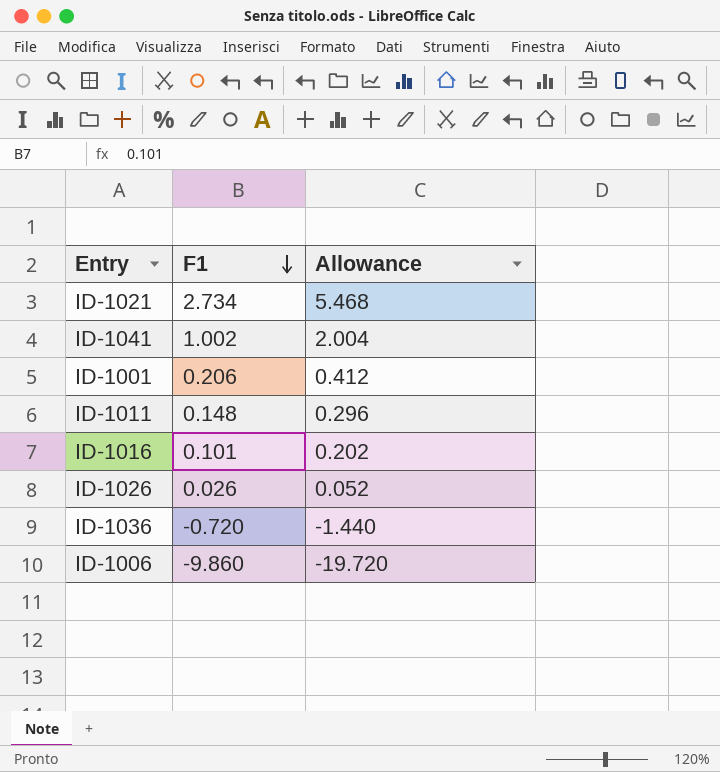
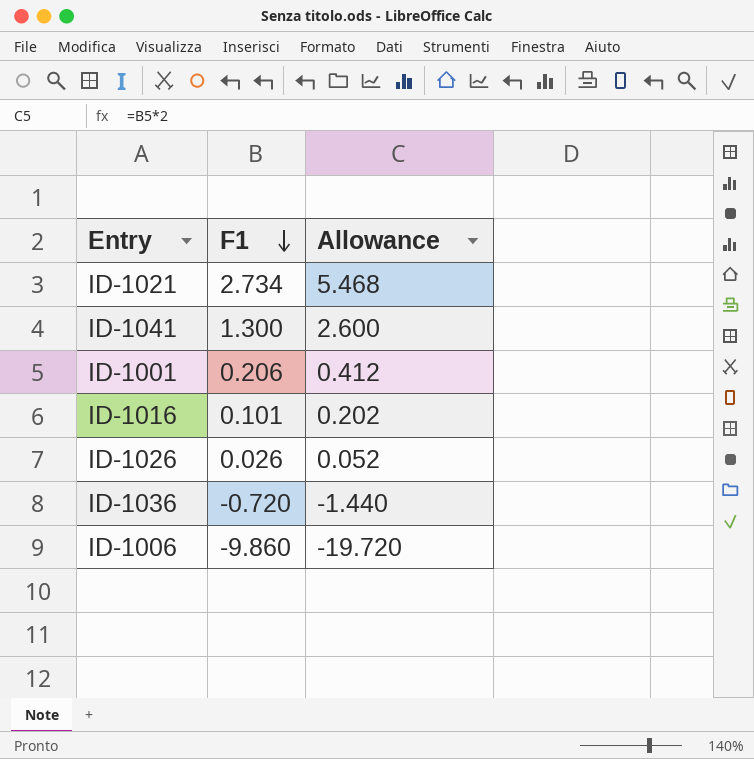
row ID-1011: 0.148 | 0.296 -> none
ID-1041 | F1: 1.002 -> 1.300
ID-1041 | Allowance: 2.004 -> 2.600

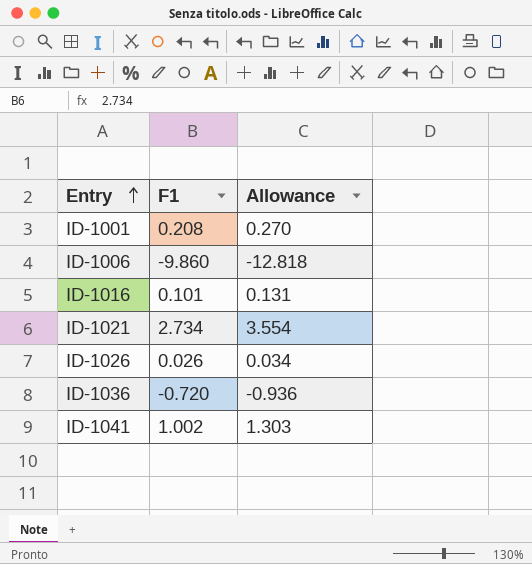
row order: F1 descending -> Entry ascending
column Allowance | formula: [F1] * 2 -> [F1] * 1.3
ID-1001 | F1: 0.206 -> 0.208
ID-1041 | F1: 1.300 -> 1.002

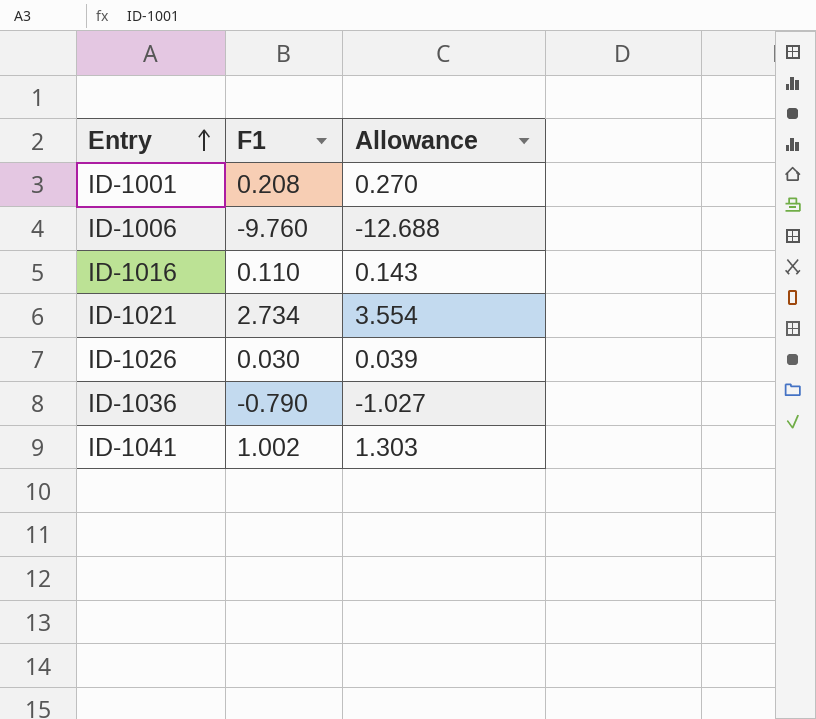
ID-1006 | F1: -9.860 -> -9.760
ID-1006 | Allowance: -12.818 -> -12.688
ID-1016 | F1: 0.101 -> 0.110
ID-1016 | Allowance: 0.131 -> 0.143
ID-1026 | F1: 0.026 -> 0.030
ID-1026 | Allowance: 0.034 -> 0.039
ID-1036 | F1: -0.720 -> -0.790
ID-1036 | Allowance: -0.936 -> -1.027

